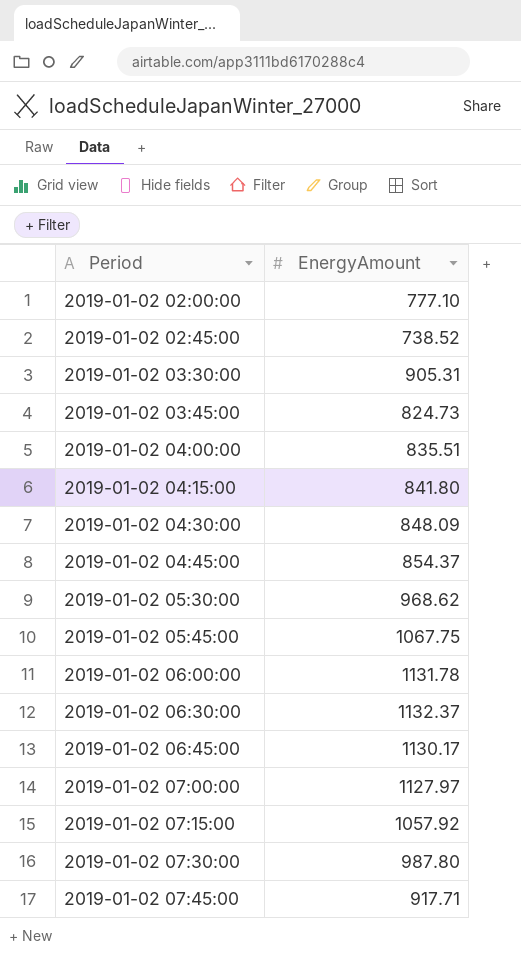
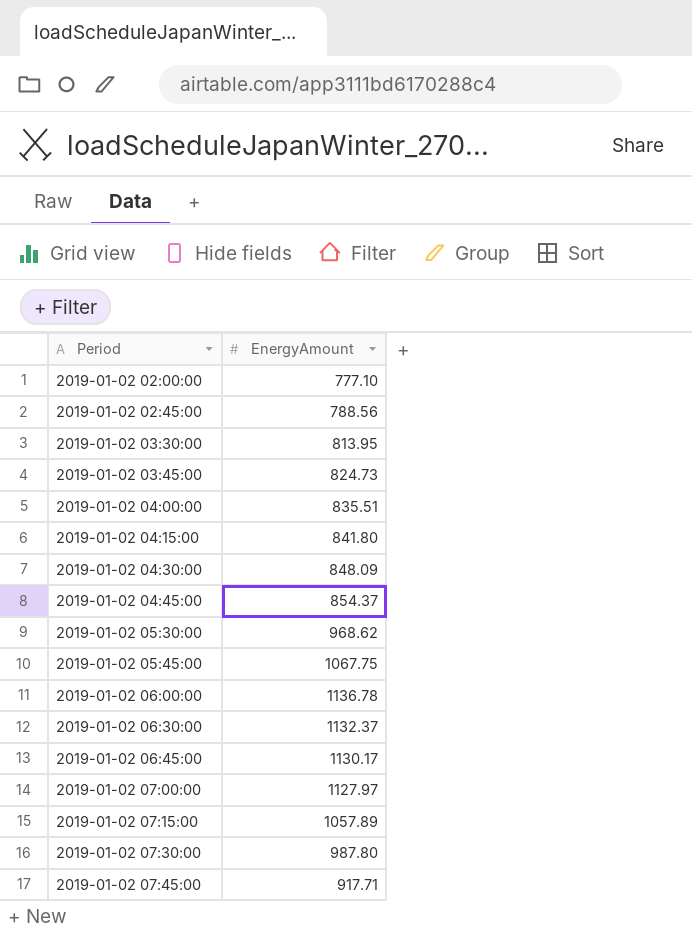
2019-01-02 02:45:00 | EnergyAmount: 738.52 -> 788.56
2019-01-02 03:30:00 | EnergyAmount: 905.31 -> 813.95
2019-01-02 06:00:00 | EnergyAmount: 1131.78 -> 1136.78
2019-01-02 07:15:00 | EnergyAmount: 1057.92 -> 1057.89

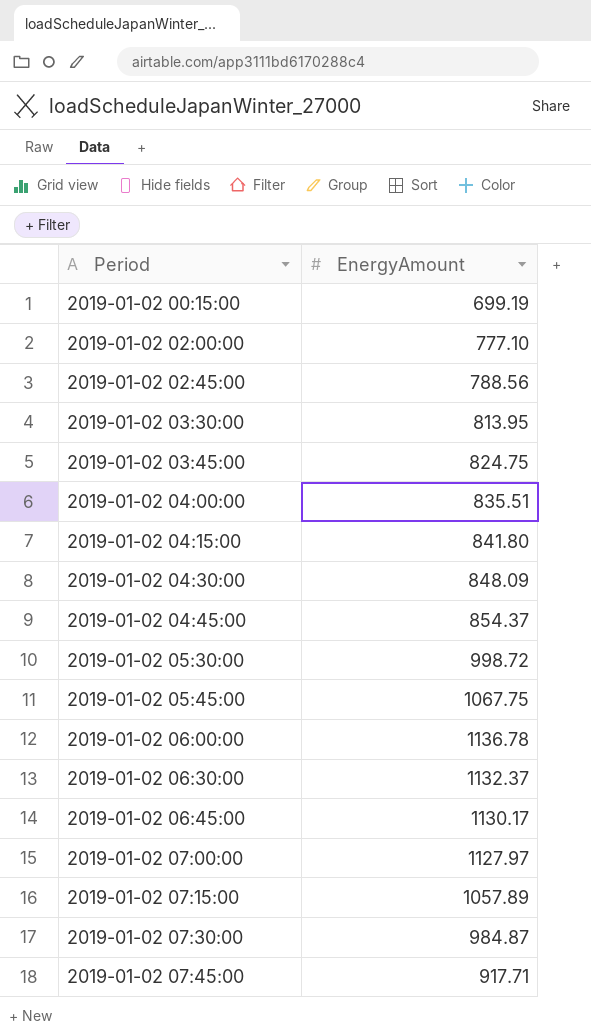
row 2019-01-02 00:15:00: none -> 699.19
2019-01-02 03:45:00 | EnergyAmount: 824.73 -> 824.75
2019-01-02 05:30:00 | EnergyAmount: 968.62 -> 998.72
2019-01-02 07:30:00 | EnergyAmount: 987.80 -> 984.87

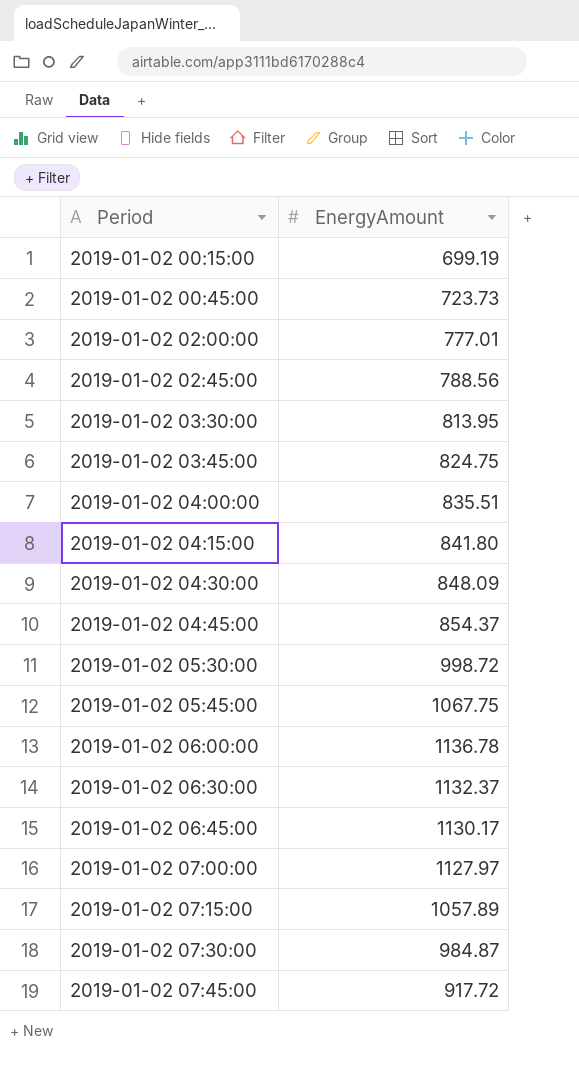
row 2019-01-02 00:45:00: none -> 723.73
2019-01-02 02:00:00 | EnergyAmount: 777.10 -> 777.01
2019-01-02 07:45:00 | EnergyAmount: 917.71 -> 917.72

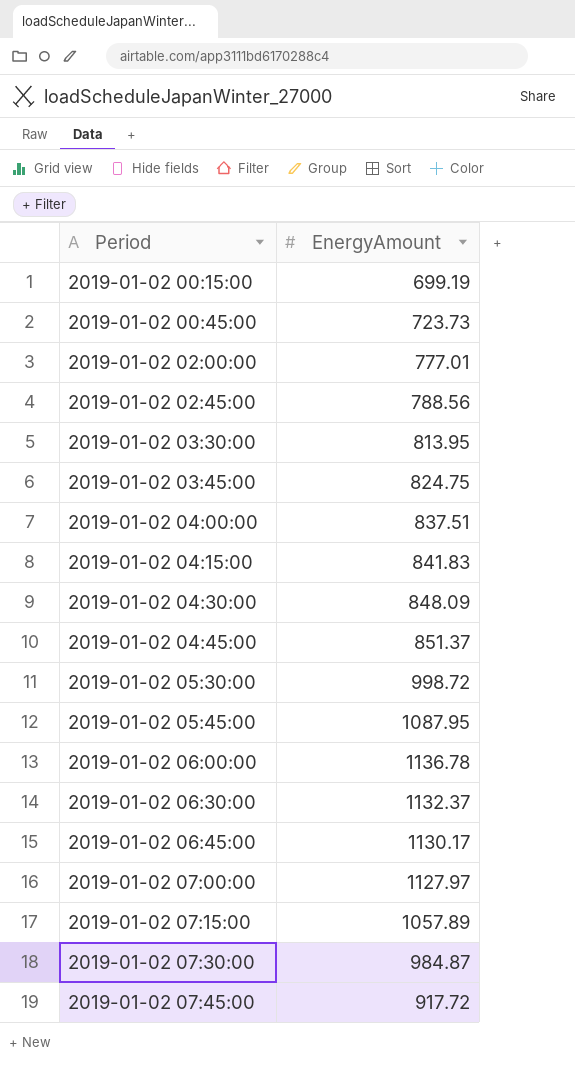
2019-01-02 04:00:00 | EnergyAmount: 835.51 -> 837.51
2019-01-02 04:15:00 | EnergyAmount: 841.80 -> 841.83
2019-01-02 04:45:00 | EnergyAmount: 854.37 -> 851.37
2019-01-02 05:45:00 | EnergyAmount: 1067.75 -> 1087.95

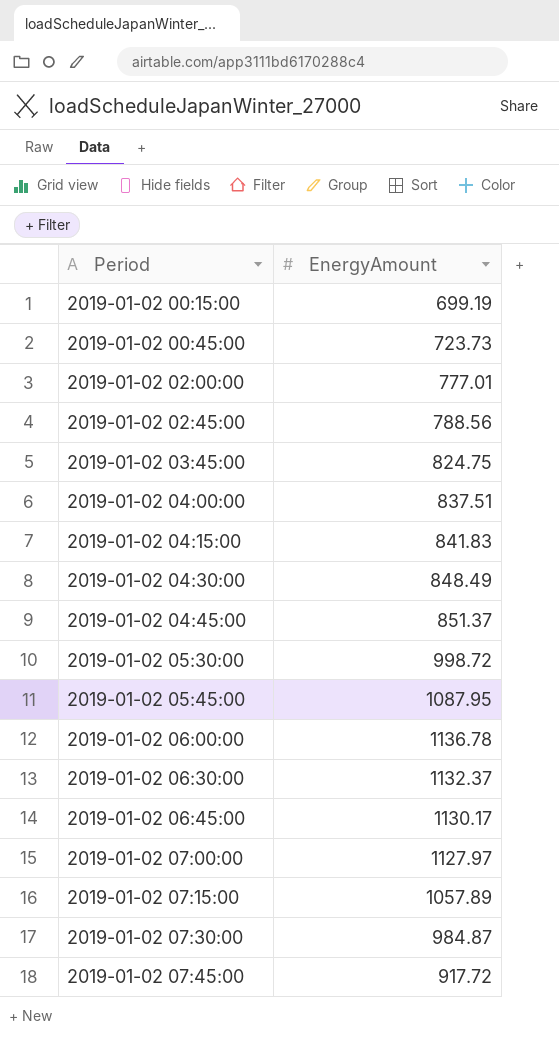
row 2019-01-02 03:30:00: 813.95 -> none
2019-01-02 04:30:00 | EnergyAmount: 848.09 -> 848.49

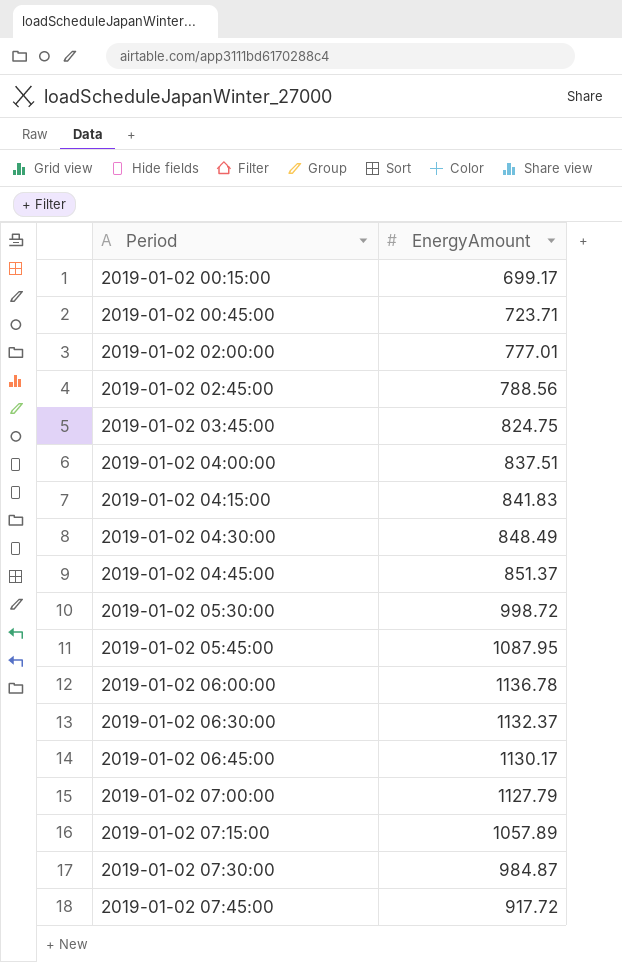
2019-01-02 00:15:00 | EnergyAmount: 699.19 -> 699.17
2019-01-02 00:45:00 | EnergyAmount: 723.73 -> 723.71
2019-01-02 07:00:00 | EnergyAmount: 1127.97 -> 1127.79

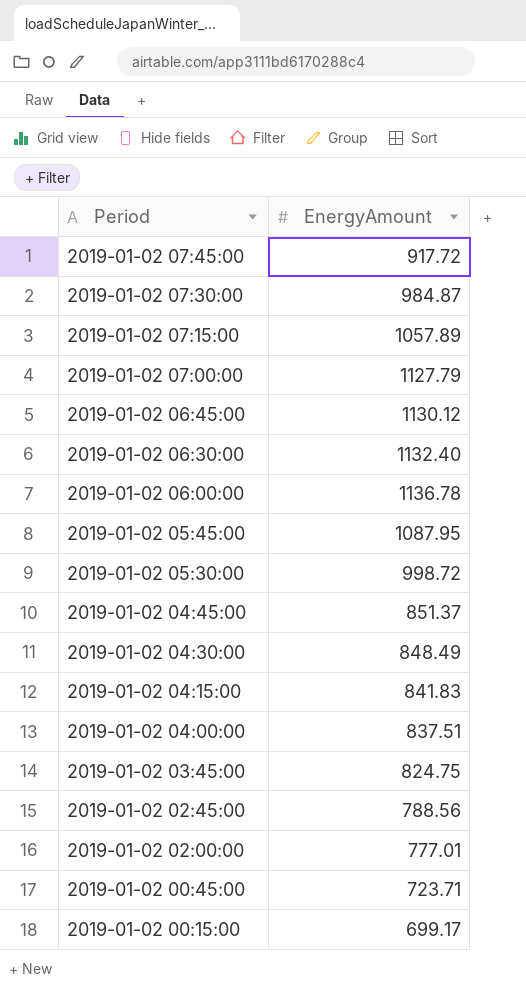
row order: Period ascending -> Period descending
2019-01-02 06:45:00 | EnergyAmount: 1130.17 -> 1130.12
2019-01-02 06:30:00 | EnergyAmount: 1132.37 -> 1132.40

